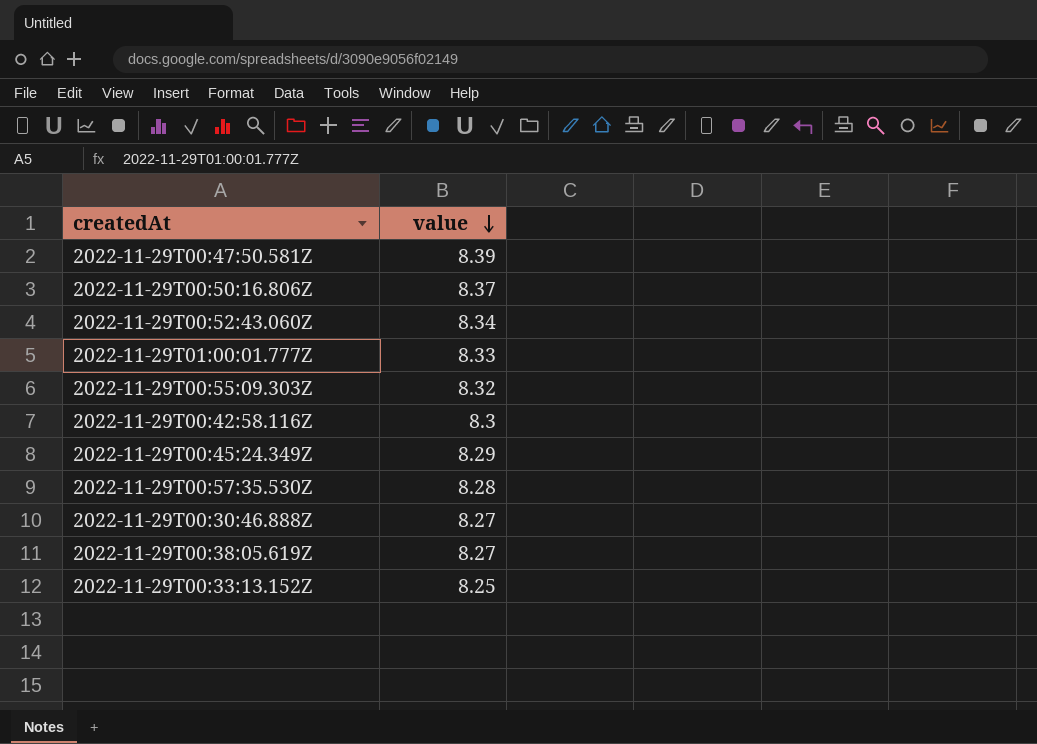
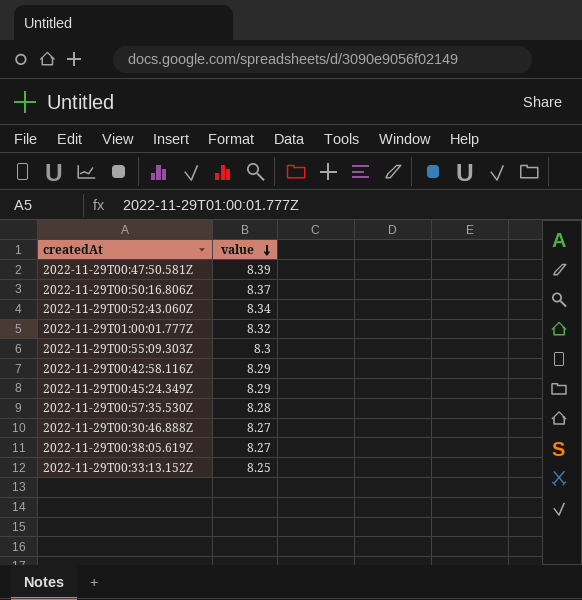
2022-11-29T01:00:01.777Z | value: 8.33 -> 8.32
2022-11-29T00:55:09.303Z | value: 8.32 -> 8.3
2022-11-29T00:42:58.116Z | value: 8.3 -> 8.29

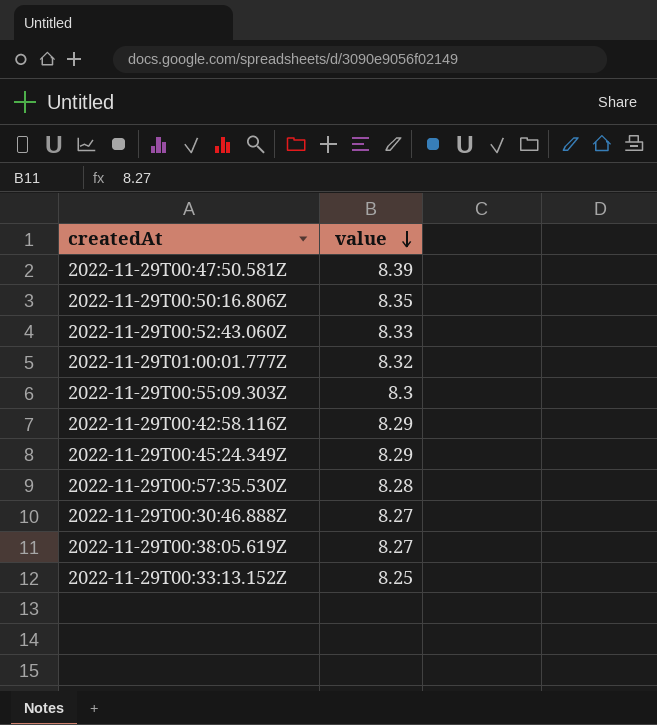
2022-11-29T00:50:16.806Z | value: 8.37 -> 8.35
2022-11-29T00:52:43.060Z | value: 8.34 -> 8.33

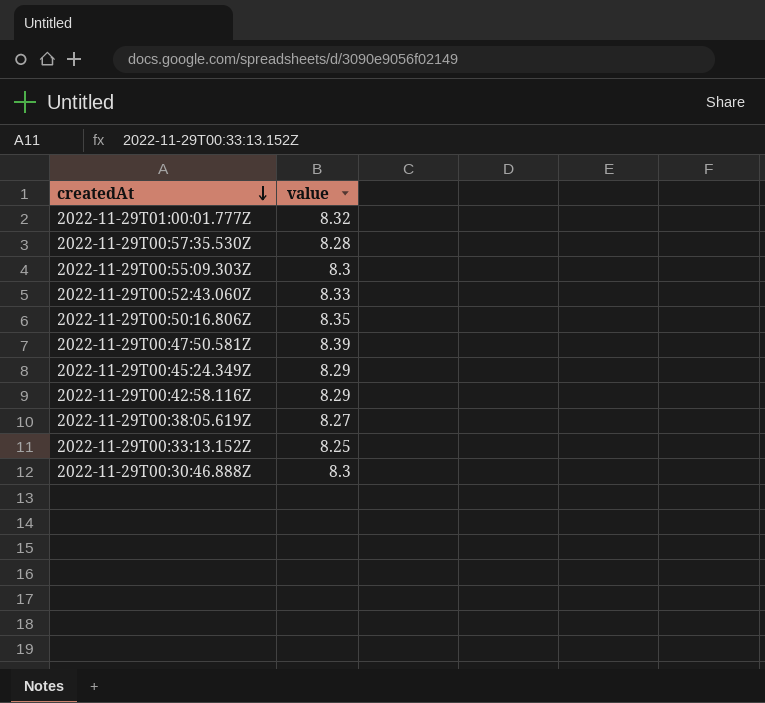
row order: value descending -> createdAt descending
2022-11-29T00:30:46.888Z | value: 8.27 -> 8.3

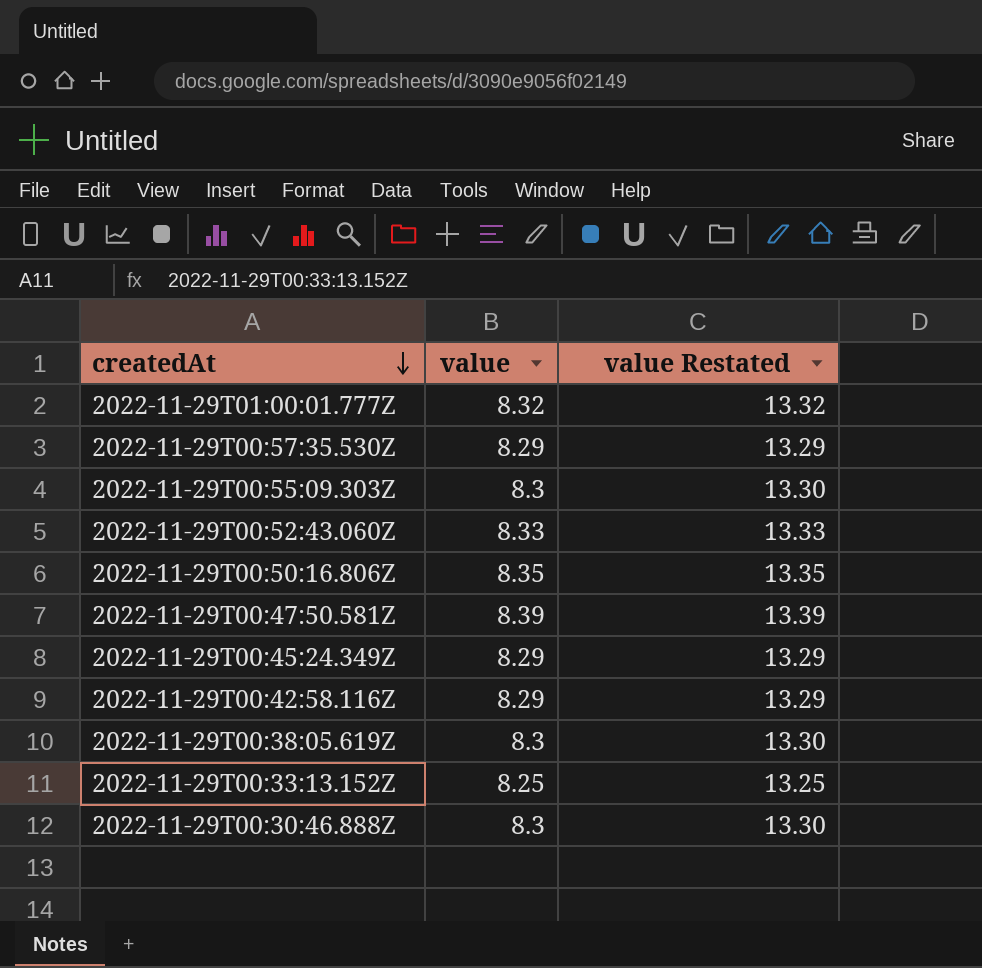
column value Restated | formula: none -> [value] + 5
2022-11-29T00:57:35.530Z | value: 8.28 -> 8.29
2022-11-29T00:38:05.619Z | value: 8.27 -> 8.3

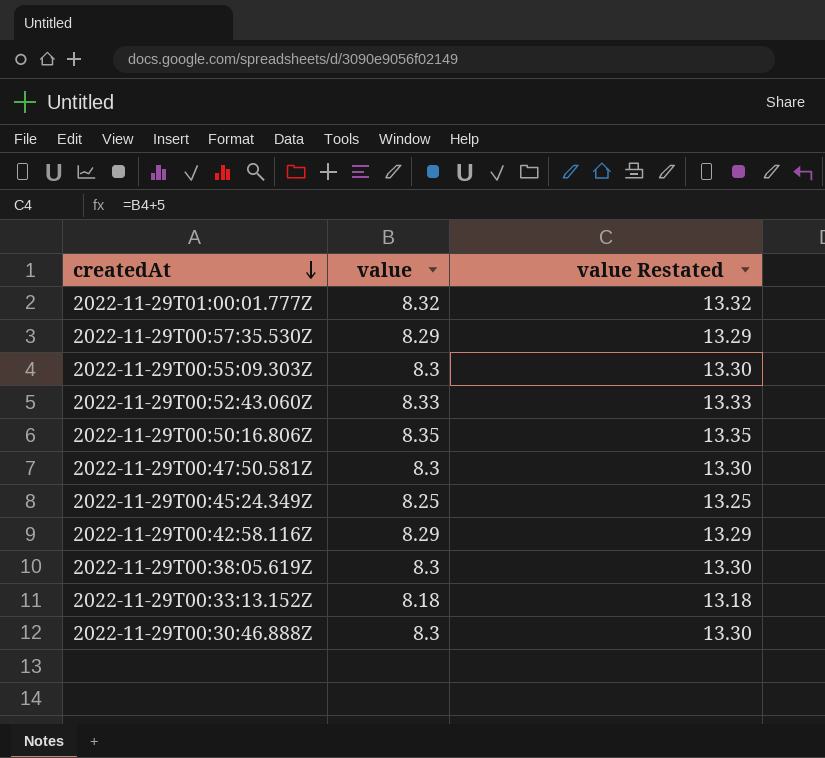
2022-11-29T00:47:50.581Z | value: 8.39 -> 8.3
2022-11-29T00:47:50.581Z | value Restated: 13.39 -> 13.30
2022-11-29T00:45:24.349Z | value: 8.29 -> 8.25
2022-11-29T00:45:24.349Z | value Restated: 13.29 -> 13.25
2022-11-29T00:33:13.152Z | value: 8.25 -> 8.18
2022-11-29T00:33:13.152Z | value Restated: 13.25 -> 13.18

